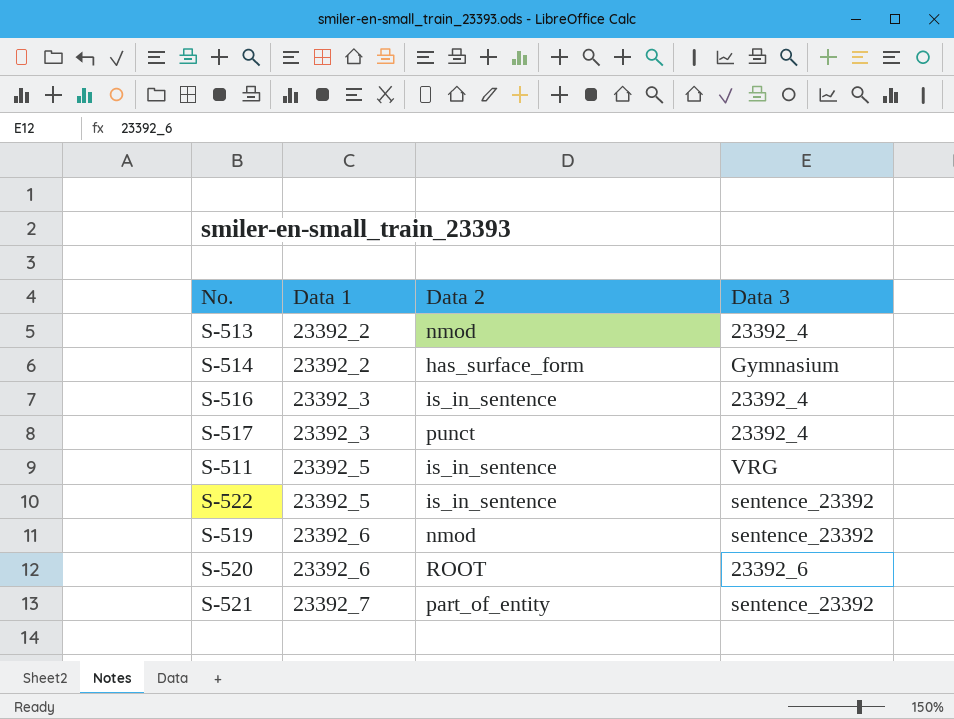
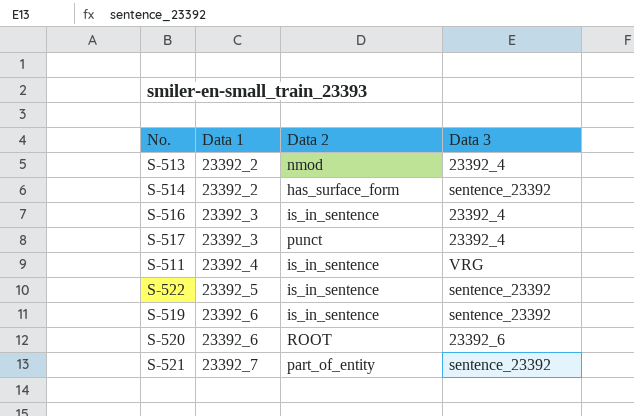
S-514 | Data 3: Gymnasium -> sentence_23392
S-511 | Data 1: 23392_5 -> 23392_4
S-519 | Data 2: nmod -> is_in_sentence

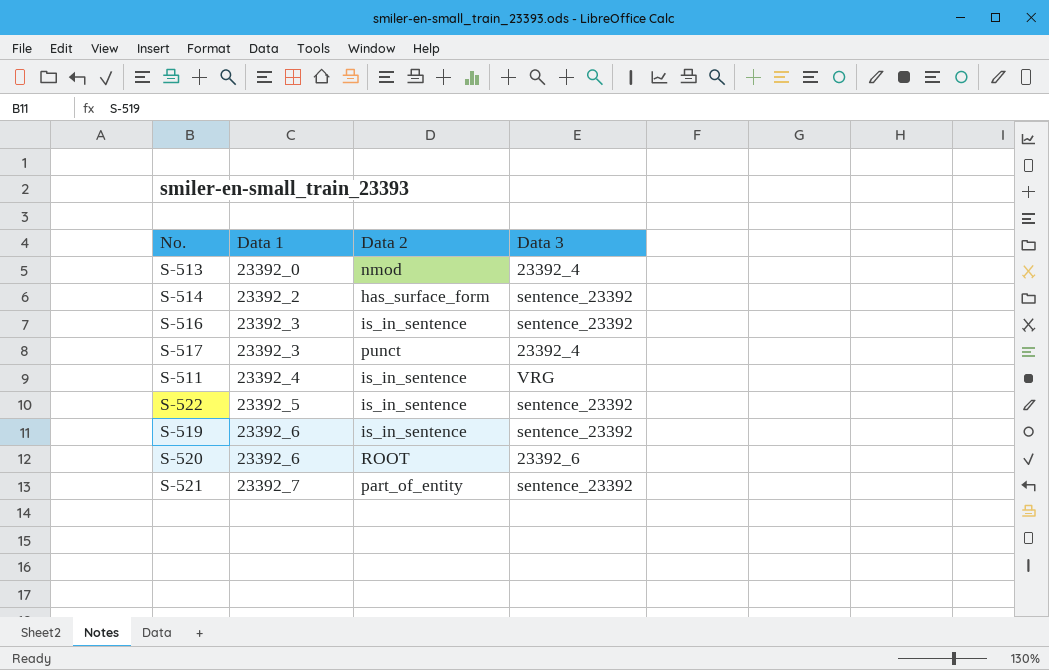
S-513 | Data 1: 23392_2 -> 23392_0
S-516 | Data 3: 23392_4 -> sentence_23392

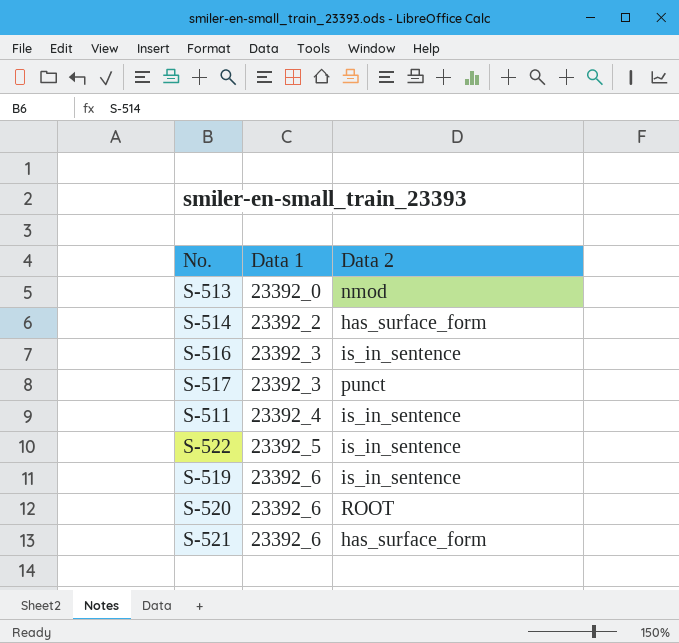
column Data 3 | position: 4 -> none
S-521 | Data 1: 23392_7 -> 23392_6
S-521 | Data 2: part_of_entity -> has_surface_form

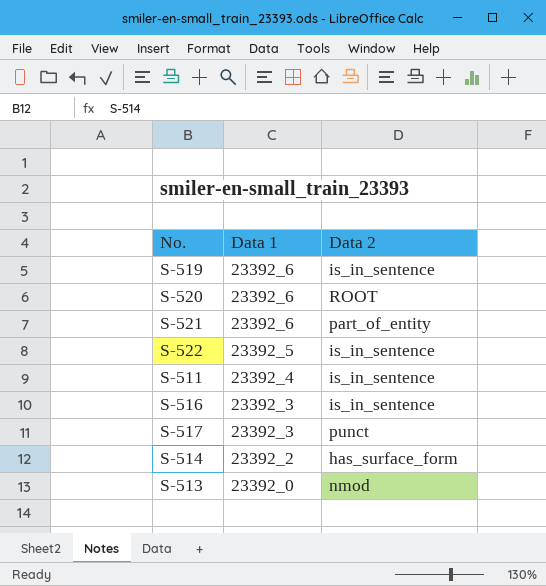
row order: Data 1 ascending -> Data 1 descending
S-521 | Data 2: has_surface_form -> part_of_entity

